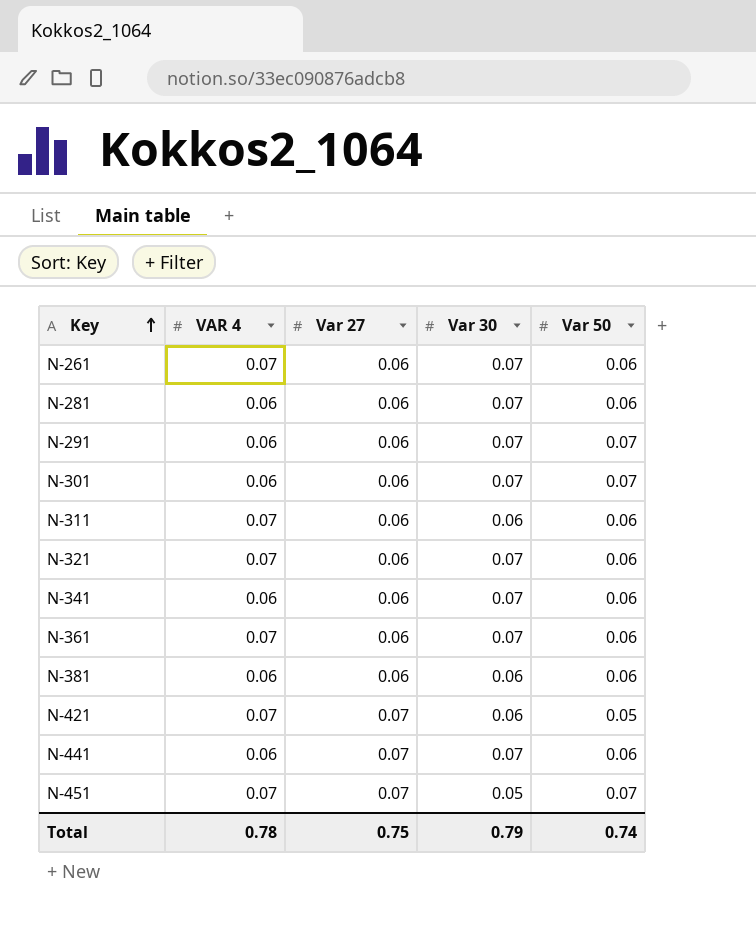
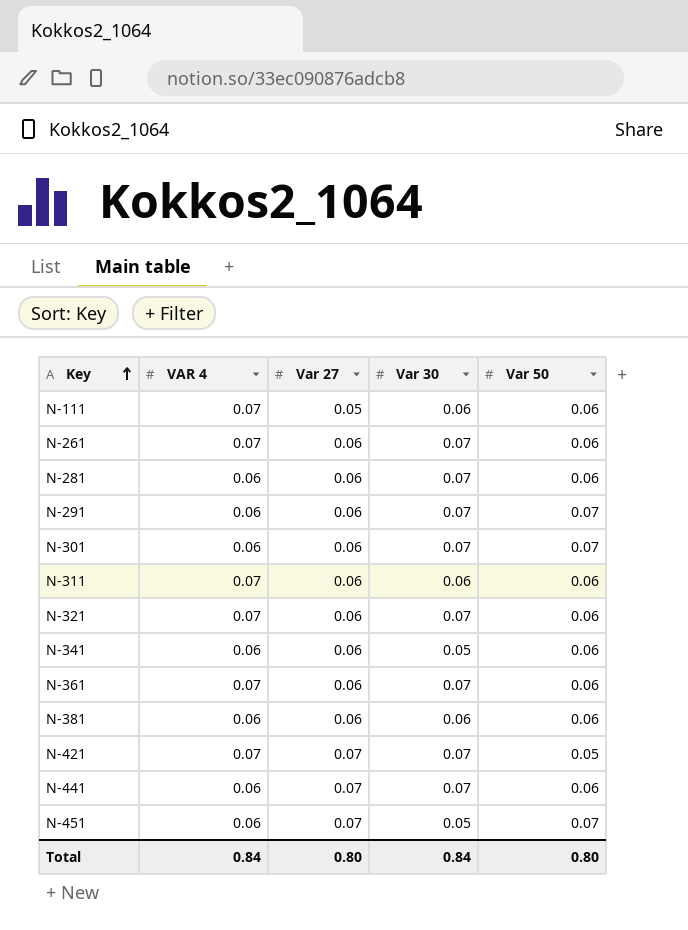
row N-111: none -> 0.07 | 0.05 | 0.06 | 0.06
N-341 | Var 30: 0.07 -> 0.05
N-421 | Var 30: 0.06 -> 0.07
N-451 | VAR 4: 0.07 -> 0.06
Total | VAR 4: 0.78 -> 0.84
Total | Var 27: 0.75 -> 0.80
Total | Var 30: 0.79 -> 0.84
Total | Var 50: 0.74 -> 0.80

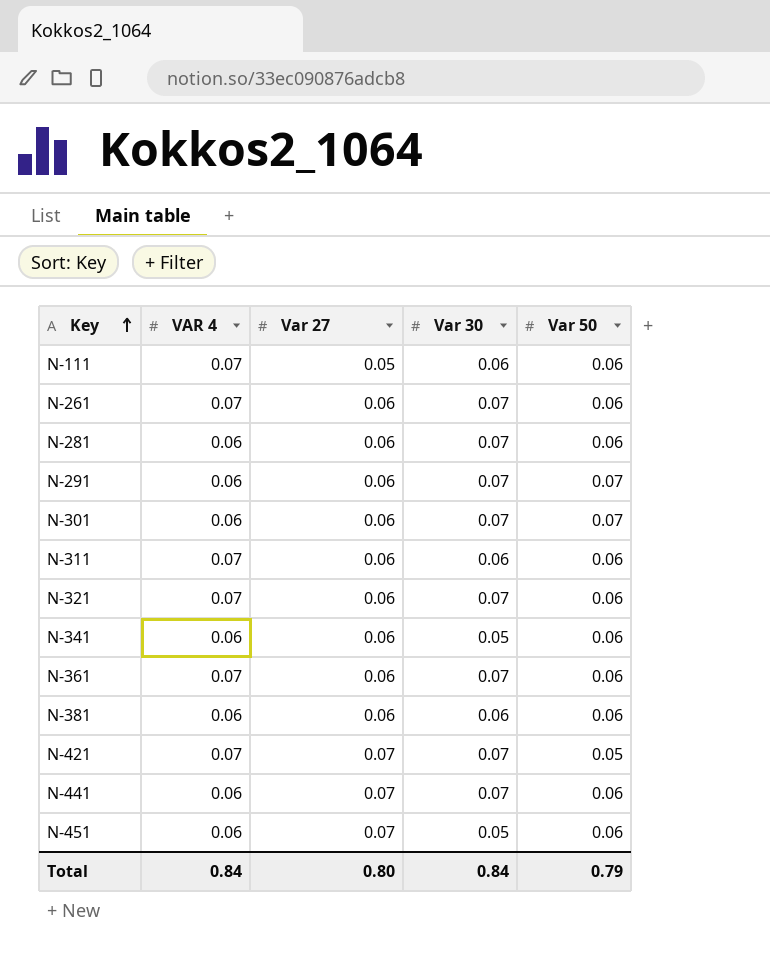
N-451 | Var 50: 0.07 -> 0.06
Total | Var 50: 0.80 -> 0.79

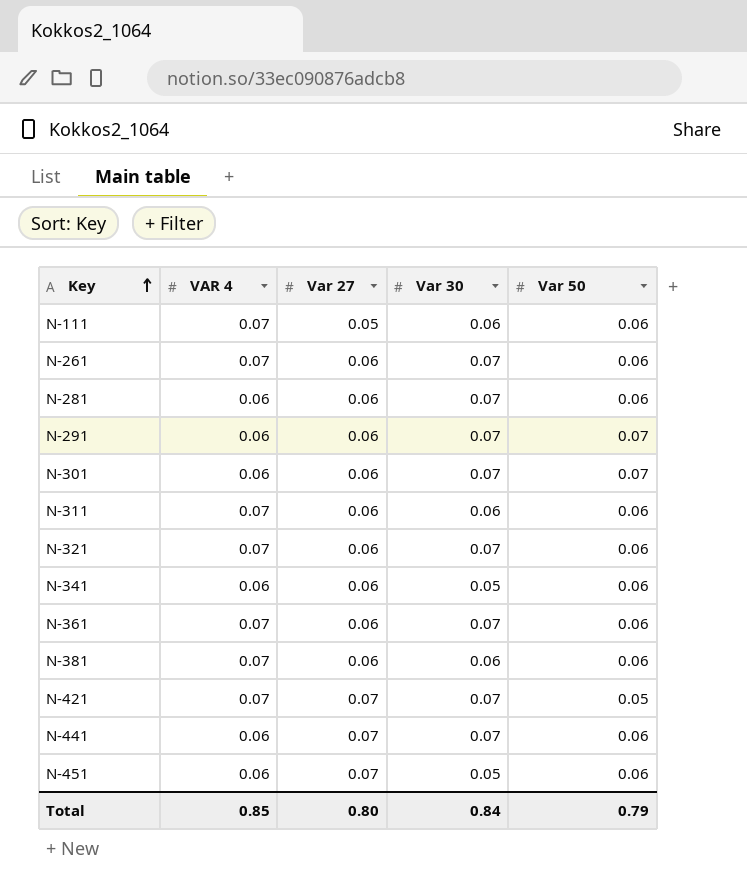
N-381 | VAR 4: 0.06 -> 0.07
Total | VAR 4: 0.84 -> 0.85

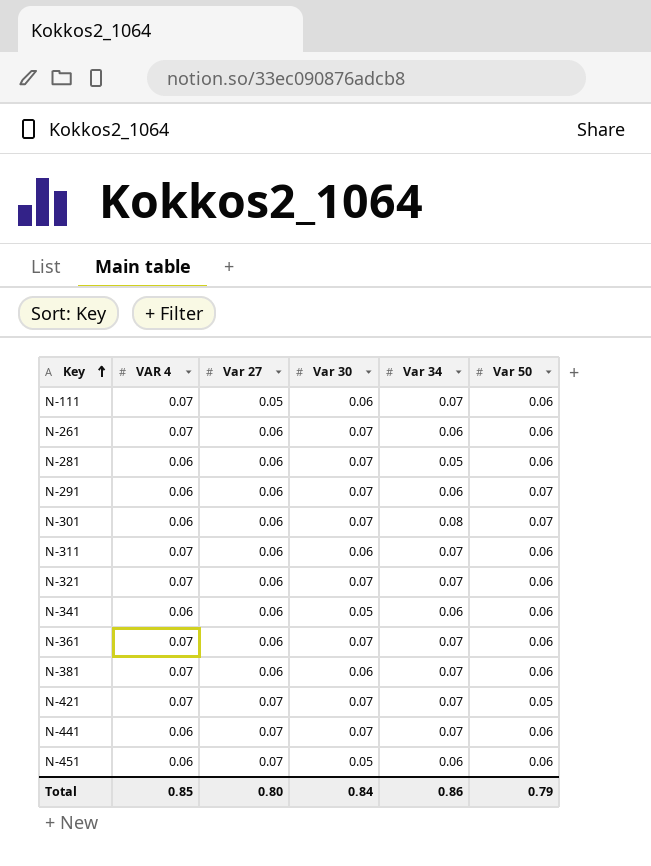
column Var 34 | position: none -> 5

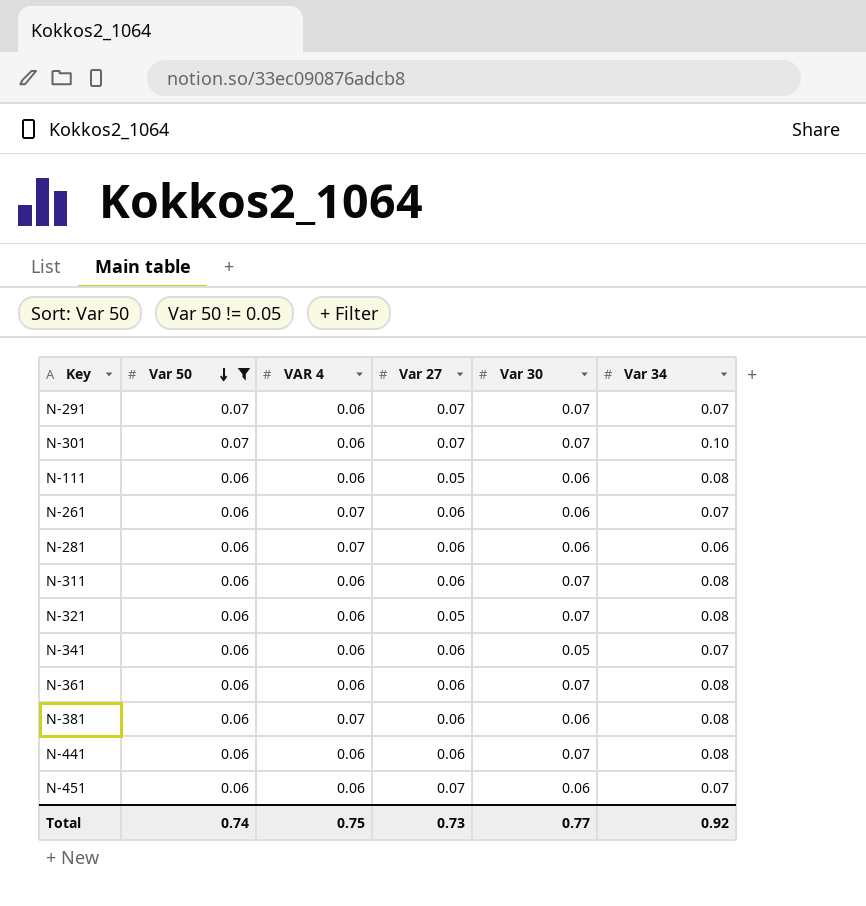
filter: none -> Var 50 != 0.05
row order: Key ascending -> Var 50 descending
column Var 50 | position: 6 -> 2
N-291 | Var 27: 0.06 -> 0.07
N-291 | Var 34: 0.06 -> 0.07
N-301 | Var 27: 0.06 -> 0.07
N-301 | Var 34: 0.08 -> 0.10
N-111 | VAR 4: 0.07 -> 0.06
N-111 | Var 34: 0.07 -> 0.08
N-261 | Var 30: 0.07 -> 0.06
N-261 | Var 34: 0.06 -> 0.07
N-281 | VAR 4: 0.06 -> 0.07
N-281 | Var 30: 0.07 -> 0.06
N-281 | Var 34: 0.05 -> 0.06
N-311 | VAR 4: 0.07 -> 0.06
N-311 | Var 30: 0.06 -> 0.07
N-311 | Var 34: 0.07 -> 0.08
N-321 | VAR 4: 0.07 -> 0.06
N-321 | Var 27: 0.06 -> 0.05
N-321 | Var 34: 0.07 -> 0.08
N-341 | Var 34: 0.06 -> 0.07
N-361 | VAR 4: 0.07 -> 0.06
N-361 | Var 34: 0.07 -> 0.08
N-381 | Var 34: 0.07 -> 0.08
N-441 | Var 27: 0.07 -> 0.06
N-441 | Var 34: 0.07 -> 0.08
N-451 | Var 30: 0.05 -> 0.06
N-451 | Var 34: 0.06 -> 0.07
Total | Var 50: 0.79 -> 0.74
Total | VAR 4: 0.85 -> 0.75
Total | Var 27: 0.80 -> 0.73
Total | Var 30: 0.84 -> 0.77
Total | Var 34: 0.86 -> 0.92

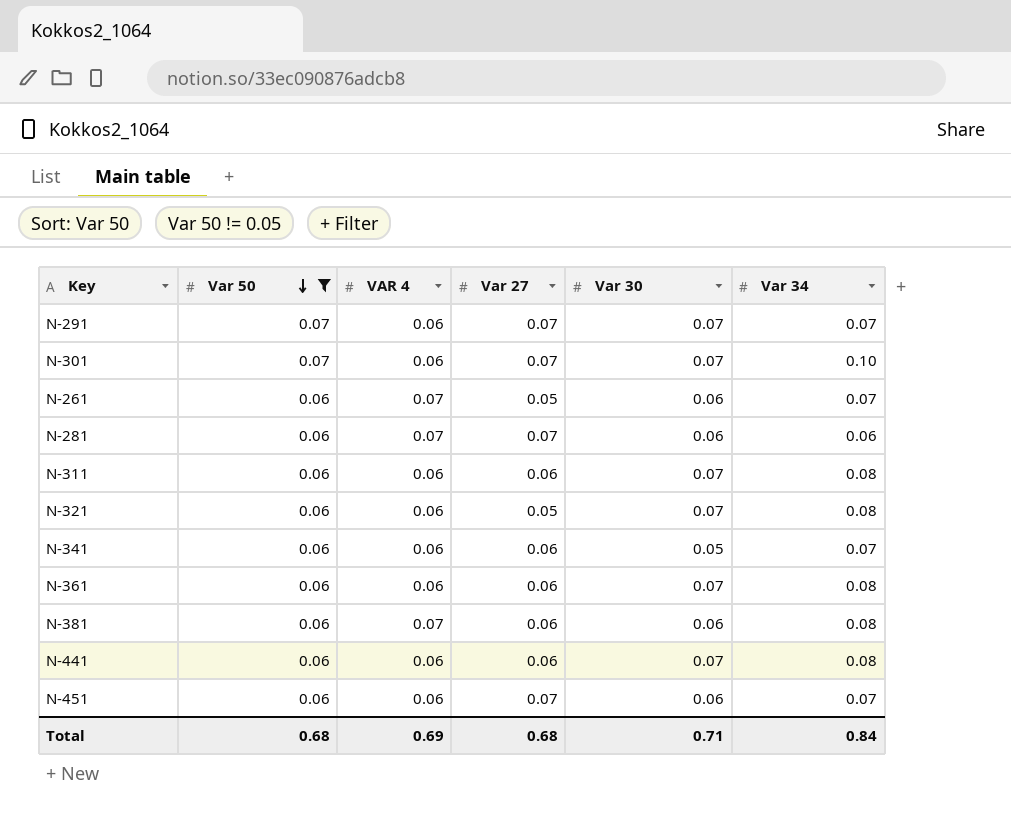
row N-111: 0.06 | 0.06 | 0.05 | 0.06 | 0.08 -> none
N-261 | Var 27: 0.06 -> 0.05
N-281 | Var 27: 0.06 -> 0.07
Total | Var 50: 0.74 -> 0.68
Total | VAR 4: 0.75 -> 0.69
Total | Var 27: 0.73 -> 0.68
Total | Var 30: 0.77 -> 0.71
Total | Var 34: 0.92 -> 0.84

